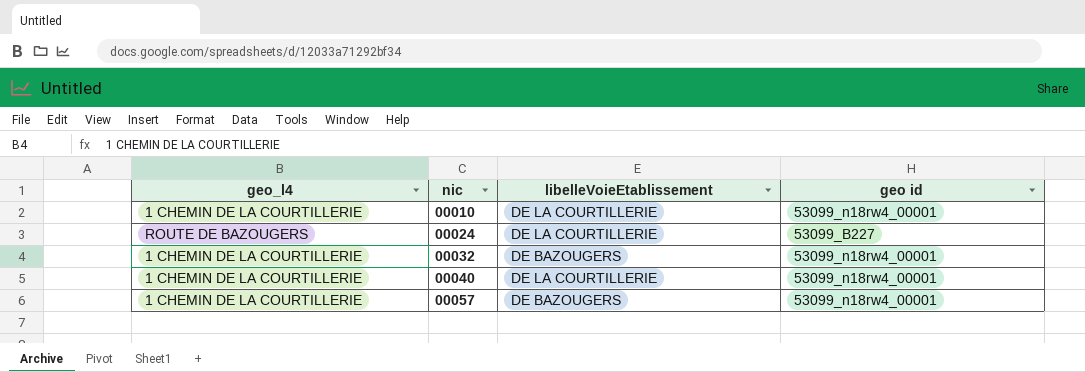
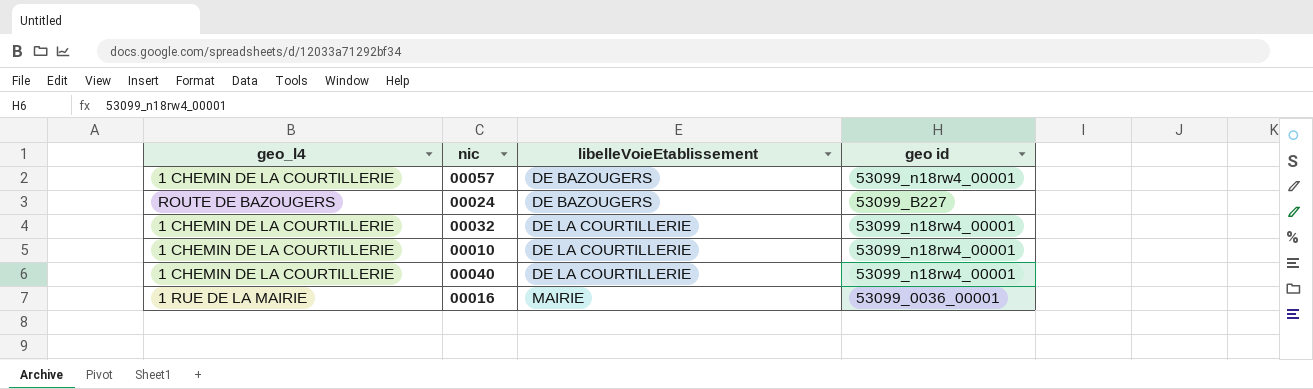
row order: nic ascending -> libelleVoieEtablissement ascending
00024 | libelleVoieEtablissement: DE LA COURTILLERIE -> DE BAZOUGERS
00032 | libelleVoieEtablissement: DE BAZOUGERS -> DE LA COURTILLERIE
row 00016: none -> 1 RUE DE LA MAIRIE | MAIRIE | 53099_0036_00001

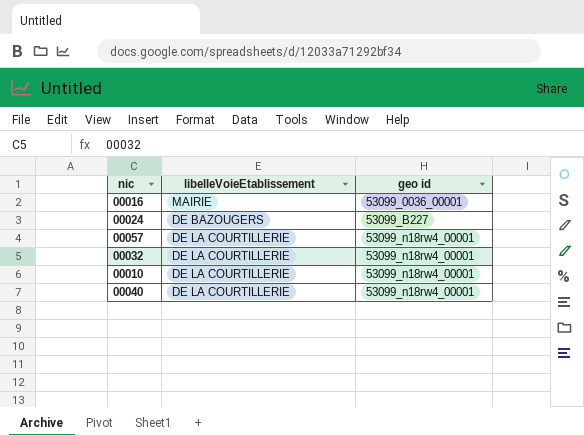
row order: libelleVoieEtablissement ascending -> geo id ascending
column geo_l4 | position: 1 -> none
00057 | libelleVoieEtablissement: DE BAZOUGERS -> DE LA COURTILLERIE

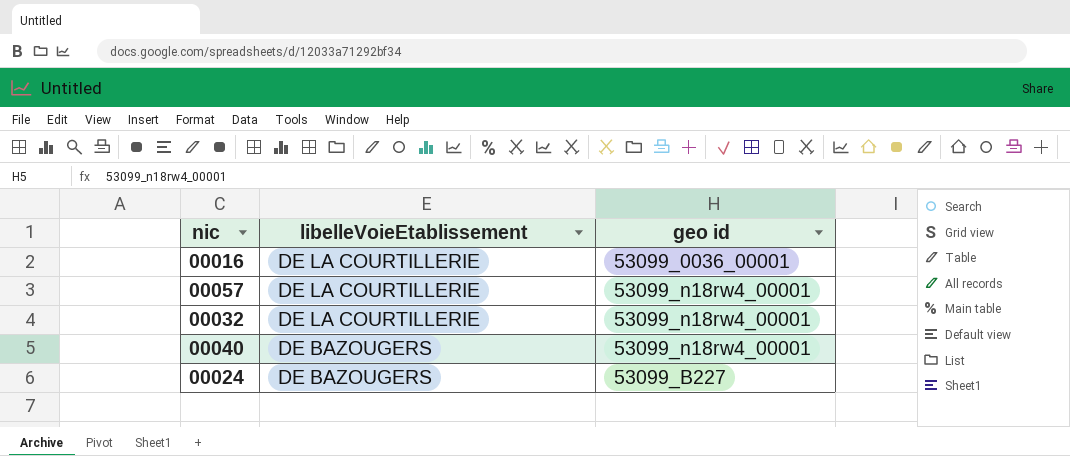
row order: geo id ascending -> libelleVoieEtablissement descending
row 00010: DE LA COURTILLERIE | 53099_n18rw4_00001 -> none
00016 | libelleVoieEtablissement: MAIRIE -> DE LA COURTILLERIE
00040 | libelleVoieEtablissement: DE LA COURTILLERIE -> DE BAZOUGERS

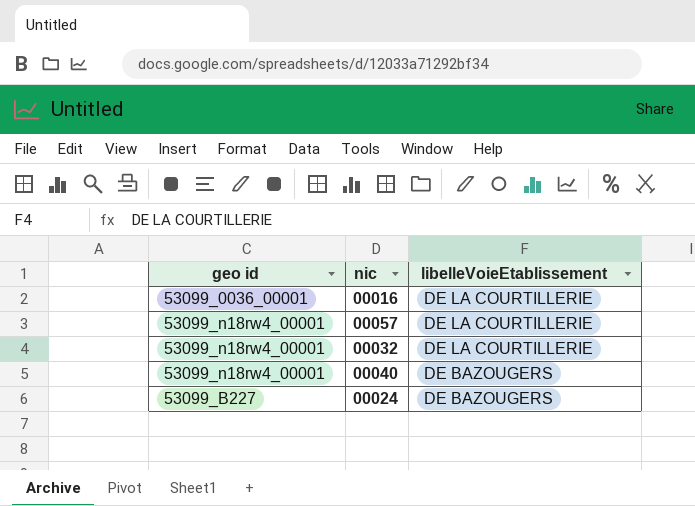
column geo id | position: 3 -> 1

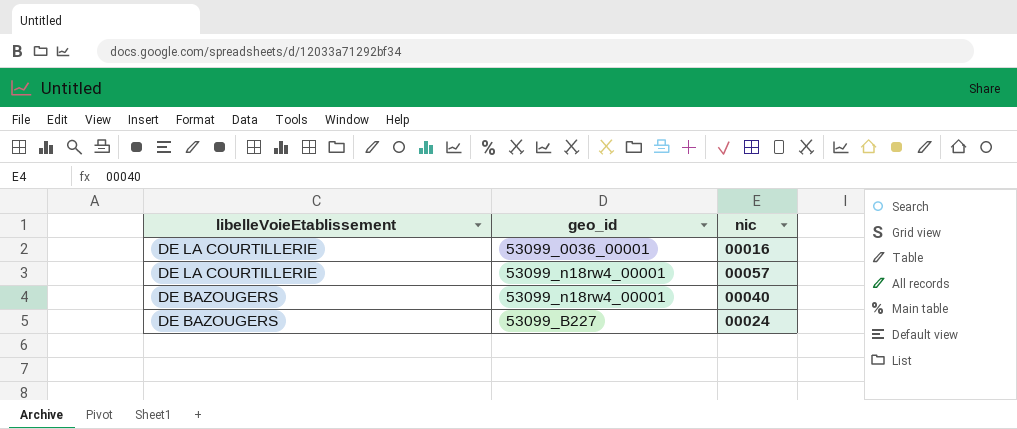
column libelleVoieEtablissement | position: 3 -> 1
column name: geo id -> geo_id
row 00032: 53099_n18rw4_00001 | DE LA COURTILLERIE -> none

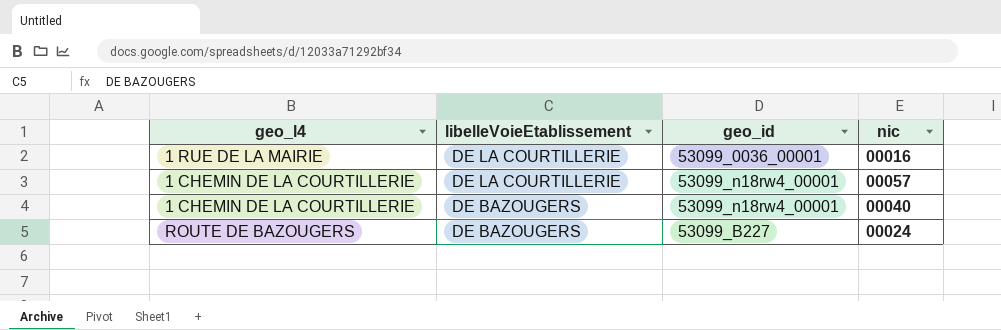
column geo_l4 | position: none -> 1

